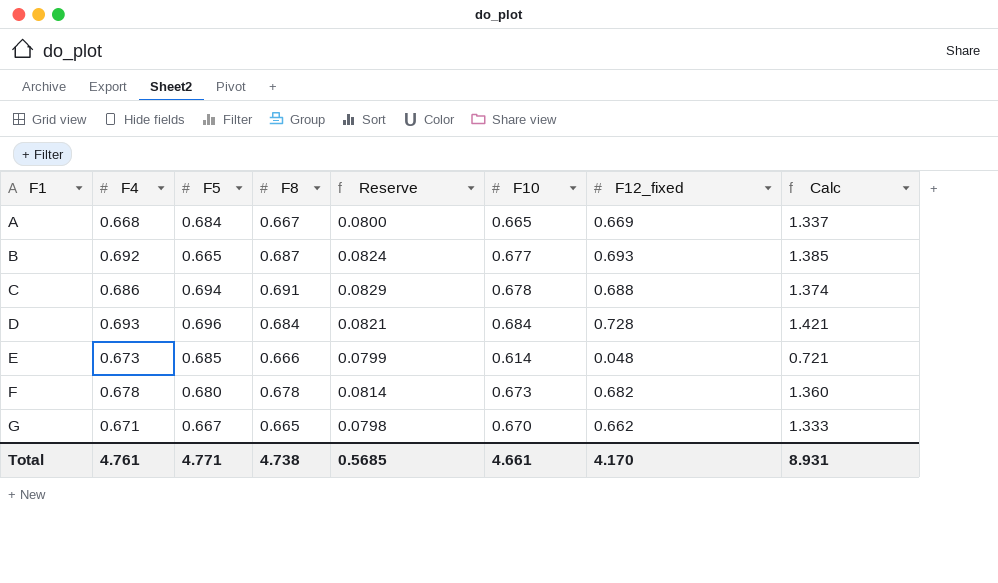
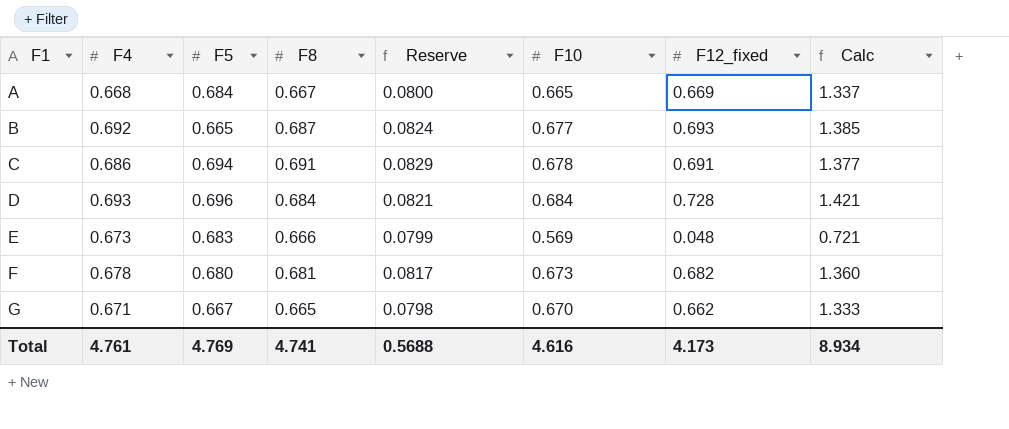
C | F12_fixed: 0.688 -> 0.691
C | Calc: 1.374 -> 1.377
E | F5: 0.685 -> 0.683
E | F10: 0.614 -> 0.569
F | F8: 0.678 -> 0.681
F | Reserve: 0.0814 -> 0.0817
Total | F5: 4.771 -> 4.769
Total | F8: 4.738 -> 4.741
Total | Reserve: 0.5685 -> 0.5688
Total | F10: 4.661 -> 4.616
Total | F12_fixed: 4.170 -> 4.173
Total | Calc: 8.931 -> 8.934

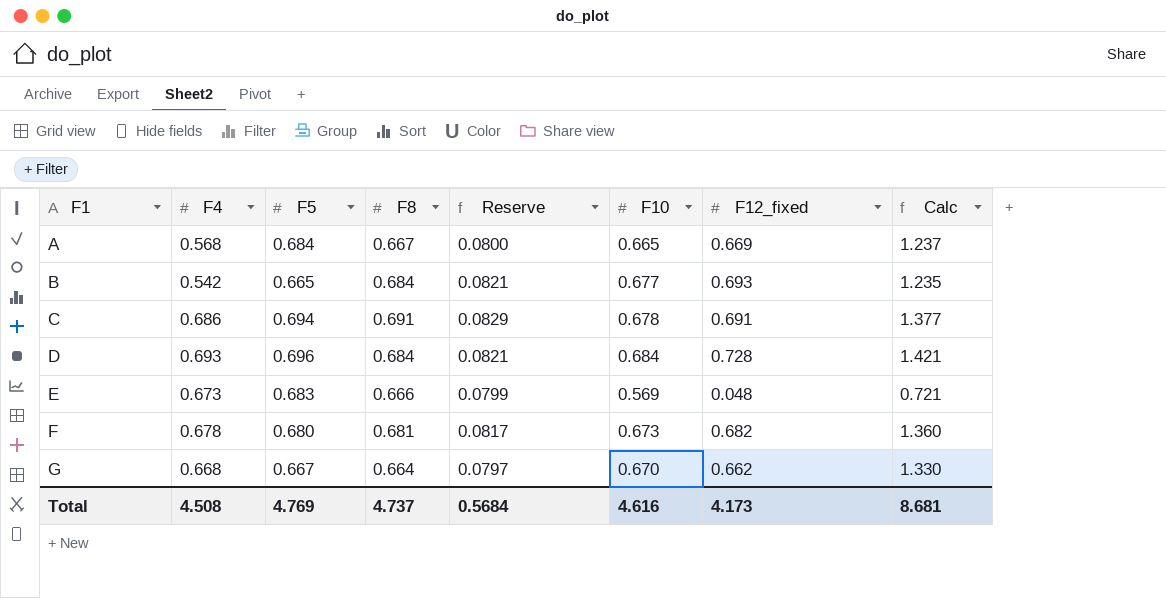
A | F4: 0.668 -> 0.568
A | Calc: 1.337 -> 1.237
B | F4: 0.692 -> 0.542
B | F8: 0.687 -> 0.684
B | Reserve: 0.0824 -> 0.0821
B | Calc: 1.385 -> 1.235
G | F4: 0.671 -> 0.668
G | F8: 0.665 -> 0.664
G | Reserve: 0.0798 -> 0.0797
G | Calc: 1.333 -> 1.330
Total | F4: 4.761 -> 4.508
Total | F8: 4.741 -> 4.737
Total | Reserve: 0.5688 -> 0.5684
Total | Calc: 8.934 -> 8.681

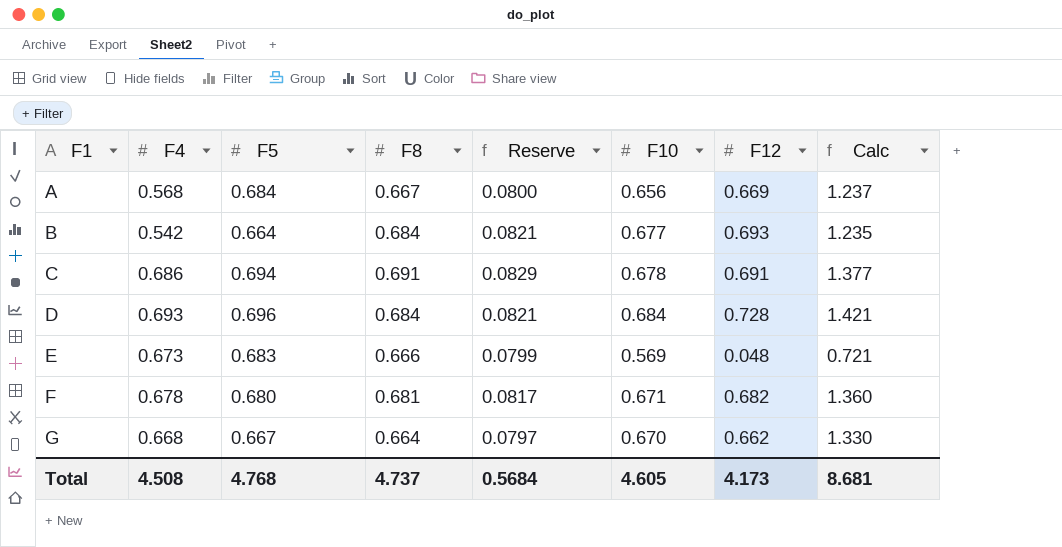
column name: F12_fixed -> F12
A | F10: 0.665 -> 0.656
B | F5: 0.665 -> 0.664
F | F10: 0.673 -> 0.671
Total | F5: 4.769 -> 4.768
Total | F10: 4.616 -> 4.605

